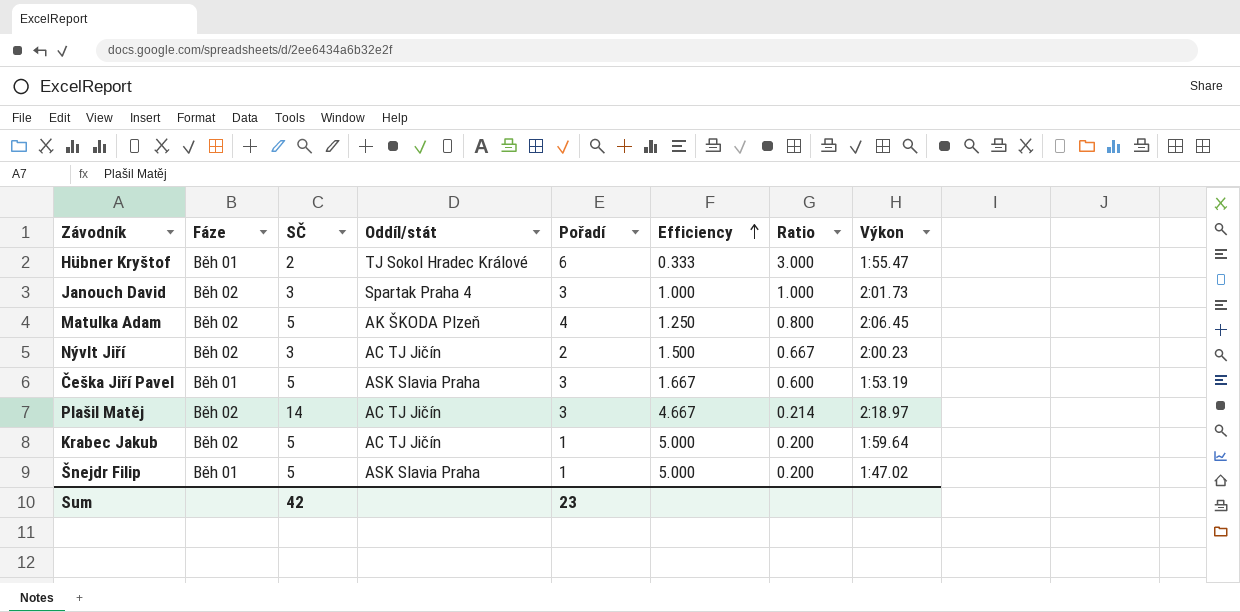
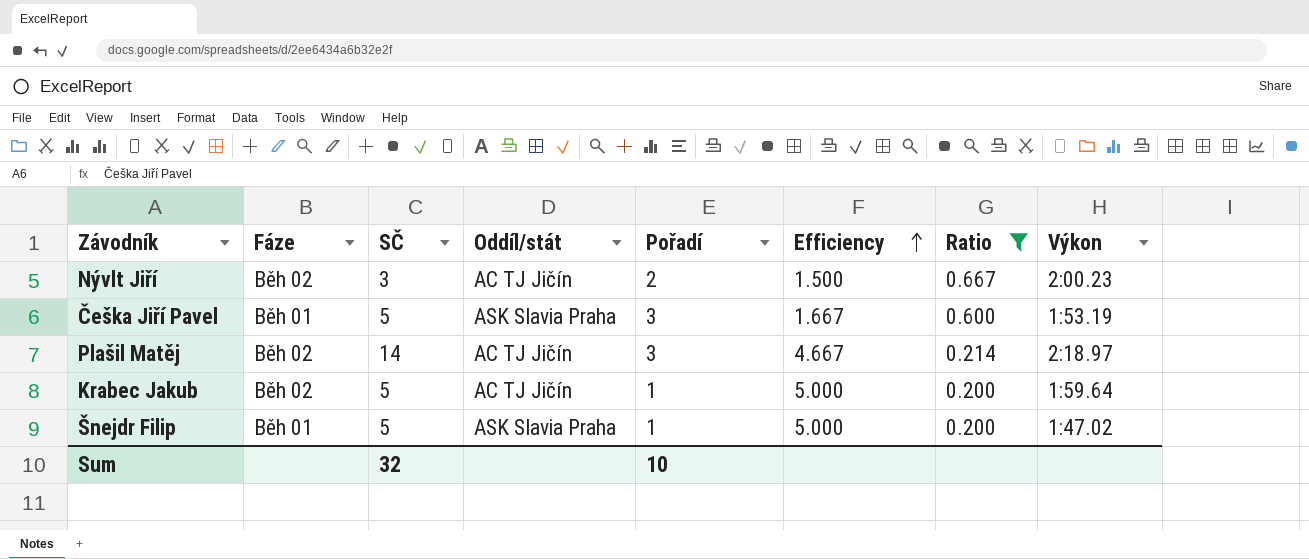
filter: none -> Ratio <= 0.667
Sum | SČ: 42 -> 32
Sum | Pořadí: 23 -> 10

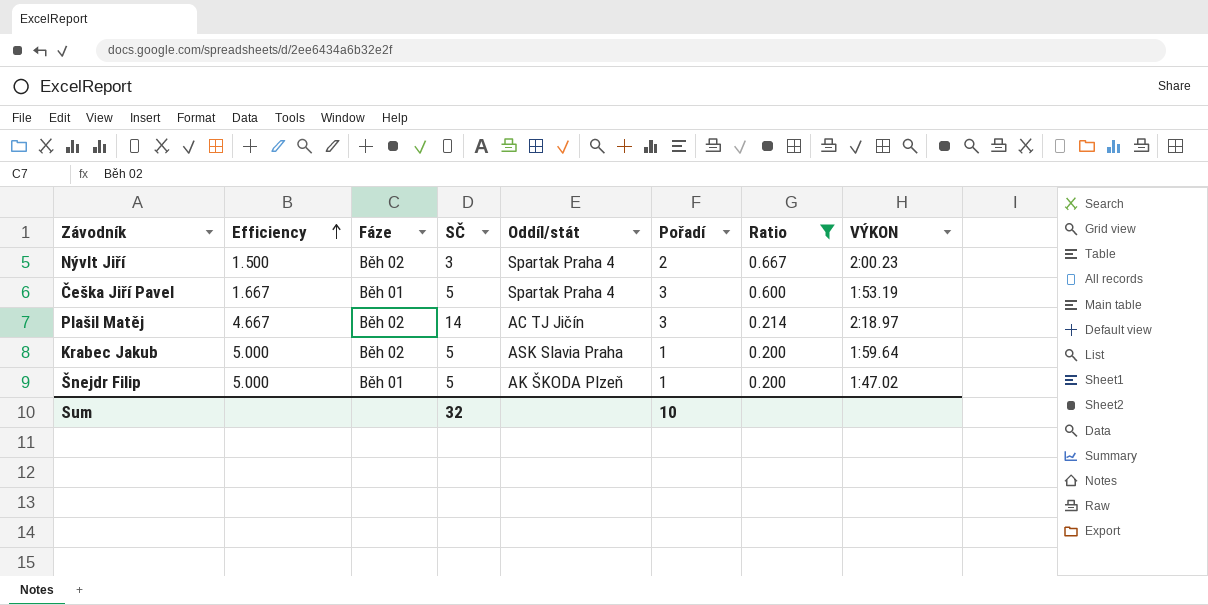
column Efficiency | position: 6 -> 2
column name: Výkon -> VÝKON
Nývlt Jiří | Oddíl/stát: AC TJ Jičín -> Spartak Praha 4
Češka Jiří Pavel | Oddíl/stát: ASK Slavia Praha -> Spartak Praha 4
Krabec Jakub | Oddíl/stát: AC TJ Jičín -> ASK Slavia Praha
Šnejdr Filip | Oddíl/stát: ASK Slavia Praha -> AK ŠKODA Plzeň

